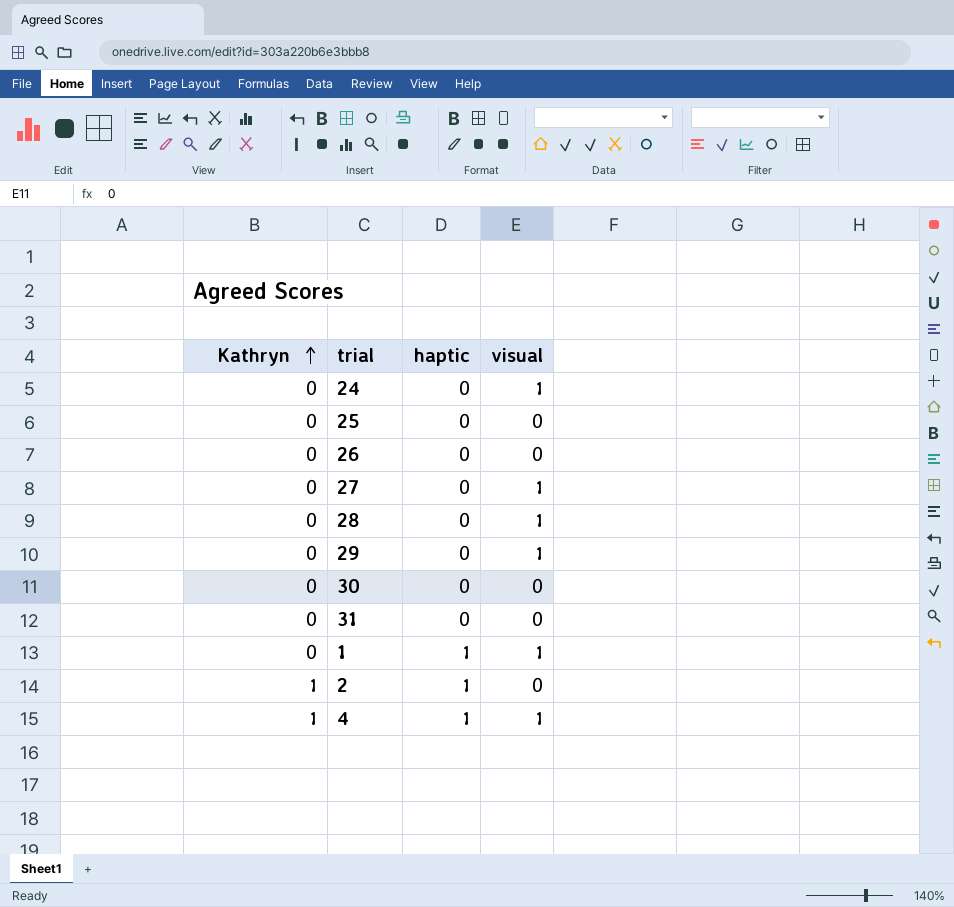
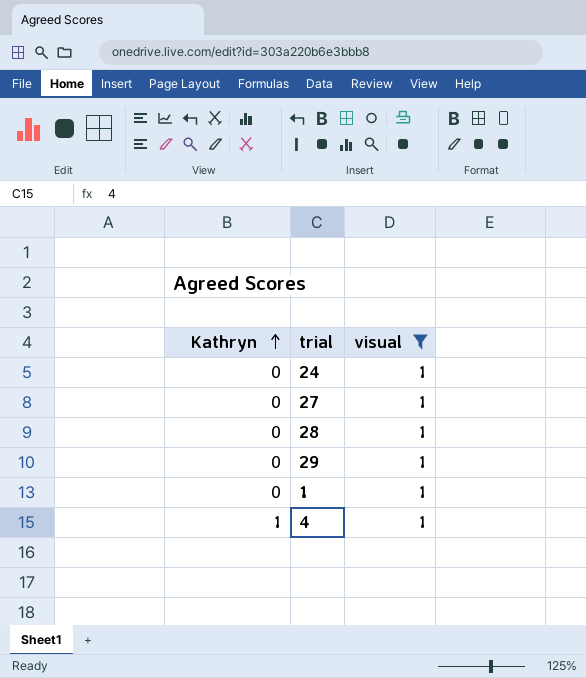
filter: none -> visual = 1
column haptic | position: 3 -> none

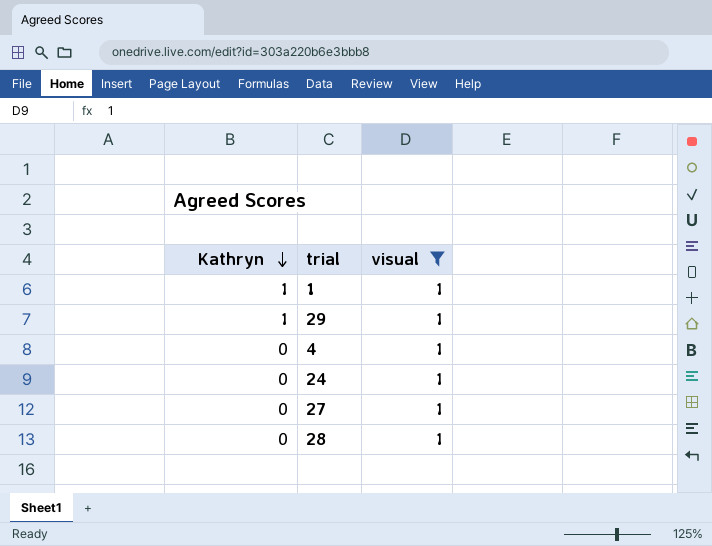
row order: Kathryn ascending -> Kathryn descending
1 | Kathryn: 0 -> 1
29 | Kathryn: 0 -> 1
4 | Kathryn: 1 -> 0

